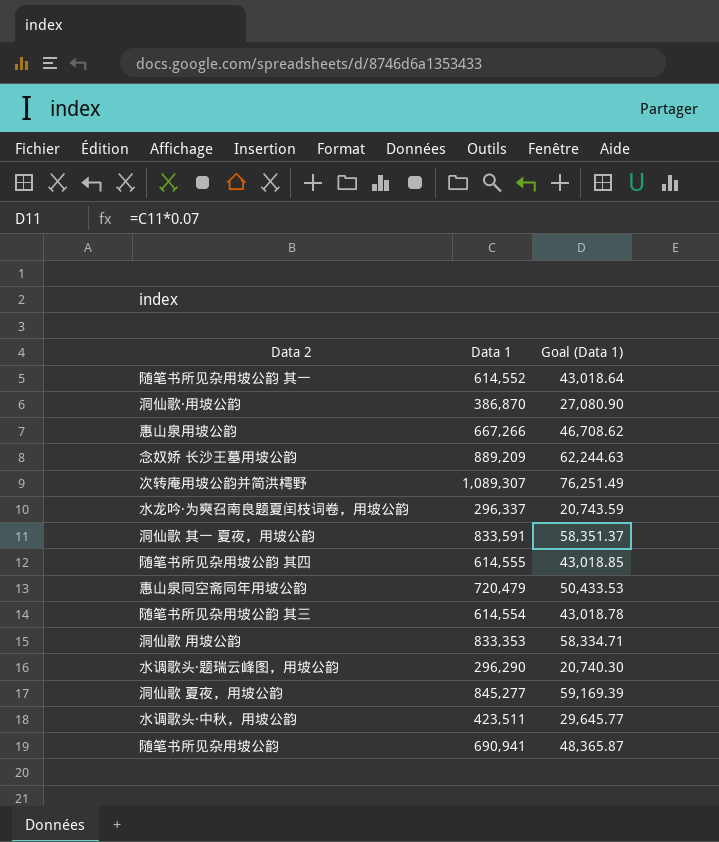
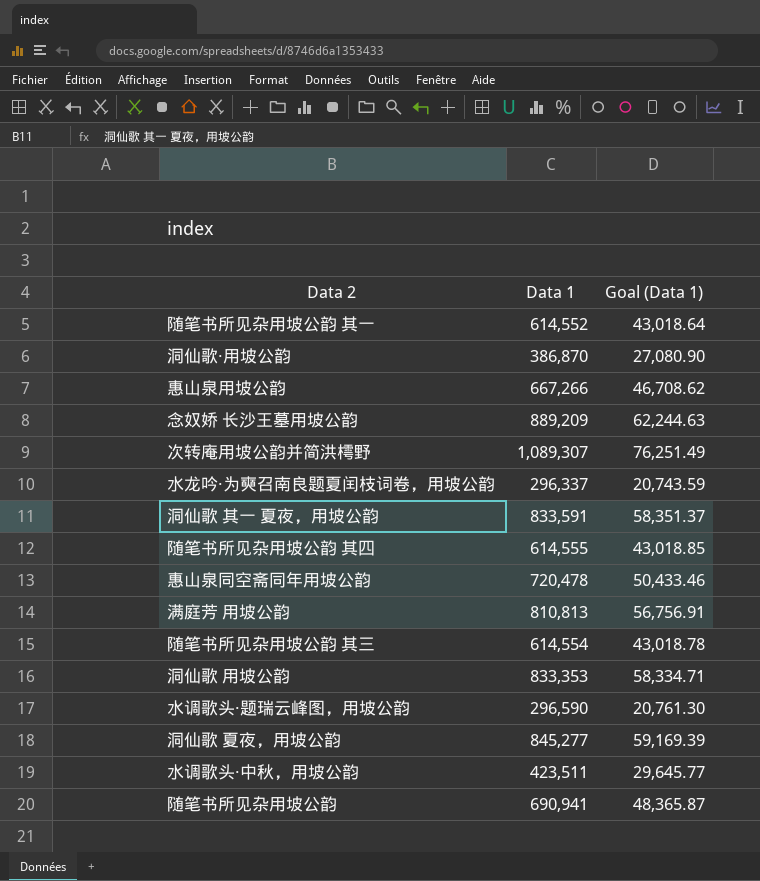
惠山泉同空斋同年用坡公韵 | Data 1: 720,479 -> 720,478
惠山泉同空斋同年用坡公韵 | Goal (Data 1): 50,433.53 -> 50,433.46
row 满庭芳 用坡公韵: none -> 810,813 | 56,756.91
水调歌头·题瑞云峰图，用坡公韵 | Data 1: 296,290 -> 296,590
水调歌头·题瑞云峰图，用坡公韵 | Goal (Data 1): 20,740.30 -> 20,761.30

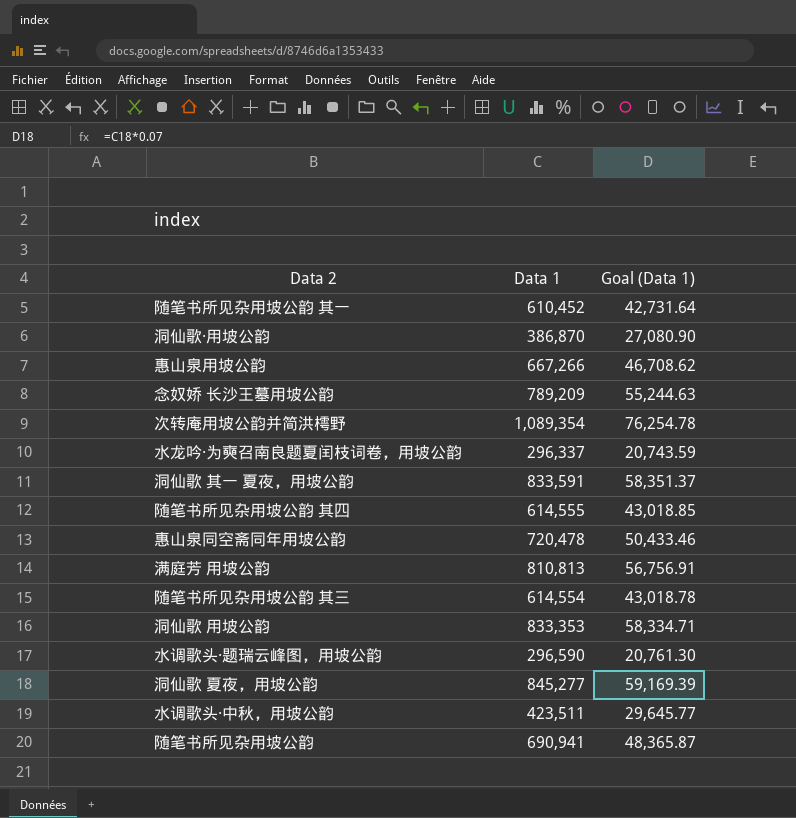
随笔书所见杂用坡公韵 其一 | Data 1: 614,552 -> 610,452
随笔书所见杂用坡公韵 其一 | Goal (Data 1): 43,018.64 -> 42,731.64
念奴娇 长沙王墓用坡公韵 | Data 1: 889,209 -> 789,209
念奴娇 长沙王墓用坡公韵 | Goal (Data 1): 62,244.63 -> 55,244.63
次转庵用坡公韵并简洪樗野 | Data 1: 1,089,307 -> 1,089,354
次转庵用坡公韵并简洪樗野 | Goal (Data 1): 76,251.49 -> 76,254.78

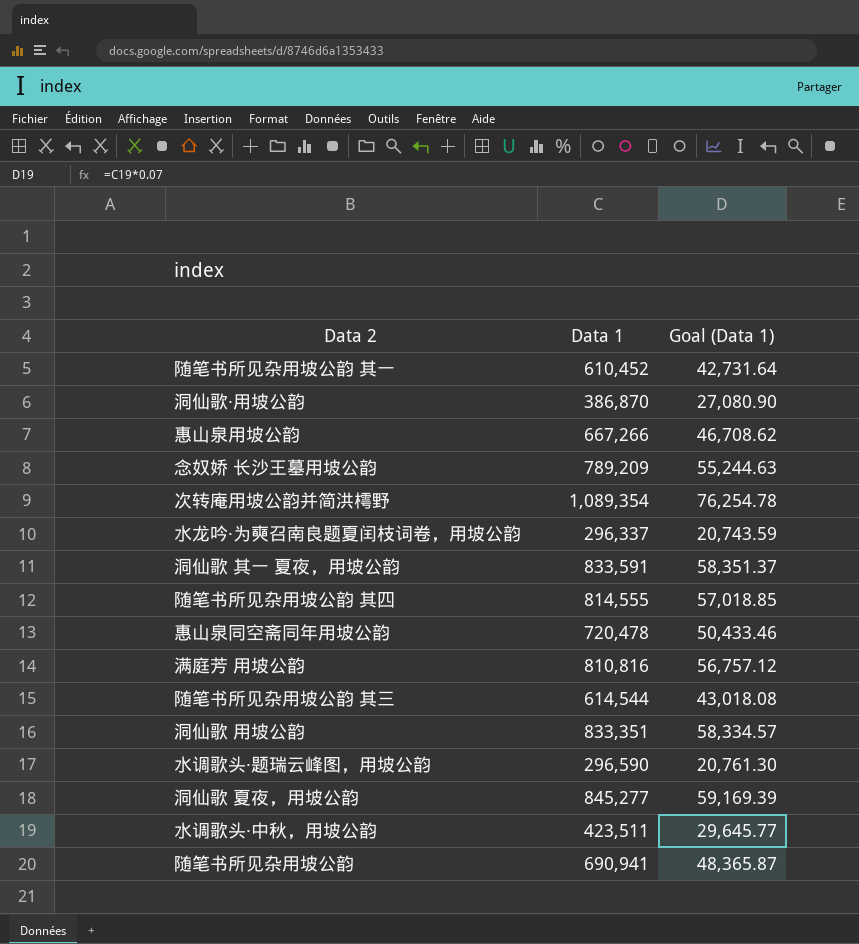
随笔书所见杂用坡公韵 其四 | Data 1: 614,555 -> 814,555
随笔书所见杂用坡公韵 其四 | Goal (Data 1): 43,018.85 -> 57,018.85
满庭芳 用坡公韵 | Data 1: 810,813 -> 810,816
满庭芳 用坡公韵 | Goal (Data 1): 56,756.91 -> 56,757.12
随笔书所见杂用坡公韵 其三 | Data 1: 614,554 -> 614,544
随笔书所见杂用坡公韵 其三 | Goal (Data 1): 43,018.78 -> 43,018.08
洞仙歌 用坡公韵 | Data 1: 833,353 -> 833,351
洞仙歌 用坡公韵 | Goal (Data 1): 58,334.71 -> 58,334.57

